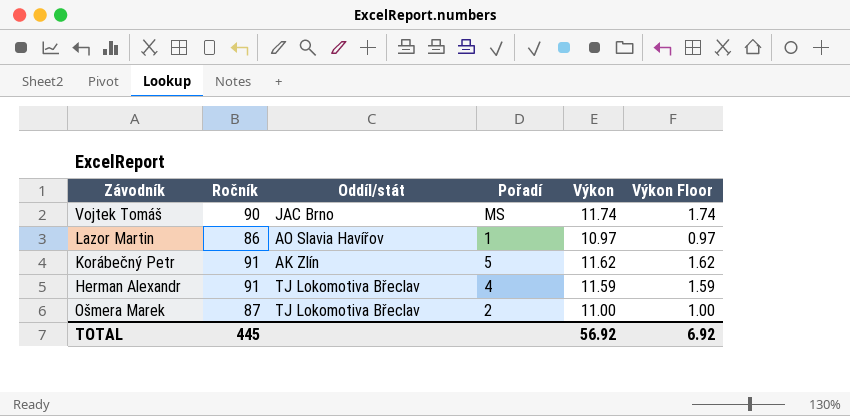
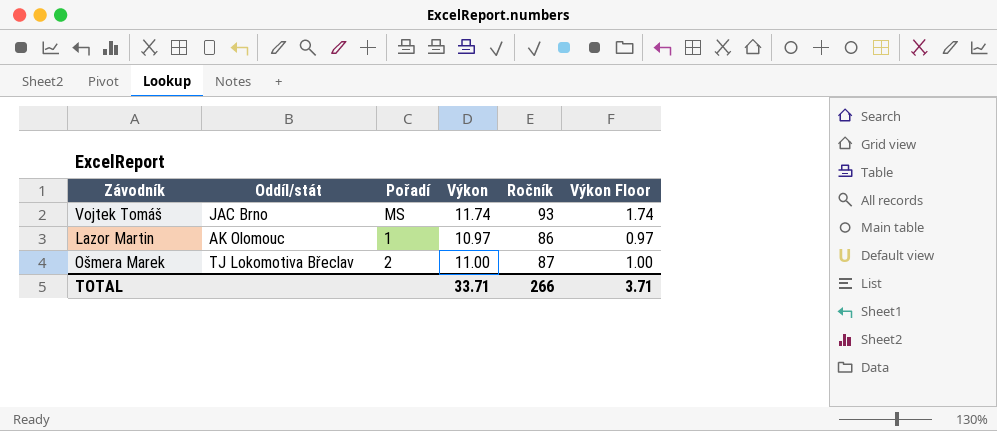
column Ročník | position: 2 -> 5
row Korábečný Petr: 91 | AK Zlín | 5 | 11.62 | 1.62 -> none
row Herman Alexandr: 91 | TJ Lokomotiva Břeclav | 4 | 11.59 | 1.59 -> none
Vojtek Tomáš | Ročník: 90 -> 93
Lazor Martin | Oddíl/stát: AO Slavia Havířov -> AK Olomouc
TOTAL | Výkon: 56.92 -> 33.71
TOTAL | Ročník: 445 -> 266
TOTAL | Výkon Floor: 6.92 -> 3.71

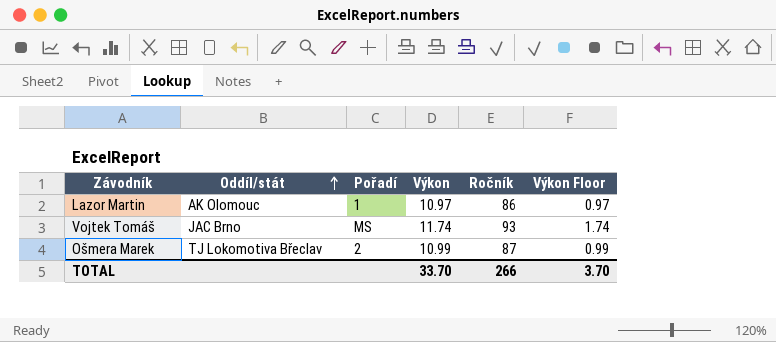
row order: none -> Oddíl/stát ascending
Ošmera Marek | Výkon: 11.00 -> 10.99
Ošmera Marek | Výkon Floor: 1.00 -> 0.99
TOTAL | Výkon: 33.71 -> 33.70
TOTAL | Výkon Floor: 3.71 -> 3.70

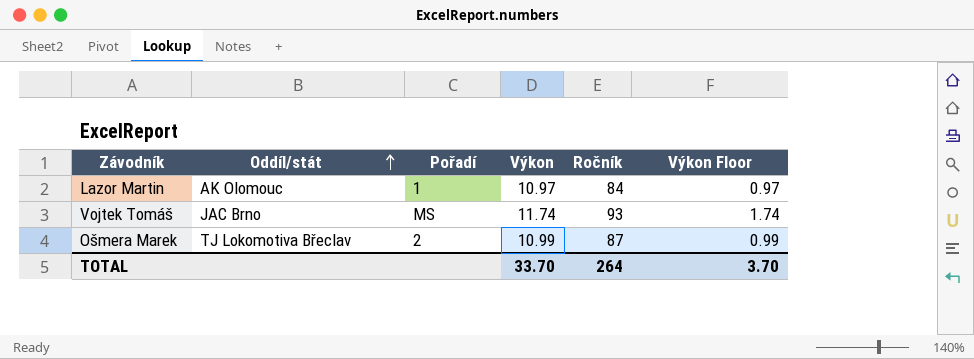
Lazor Martin | Ročník: 86 -> 84
TOTAL | Ročník: 266 -> 264

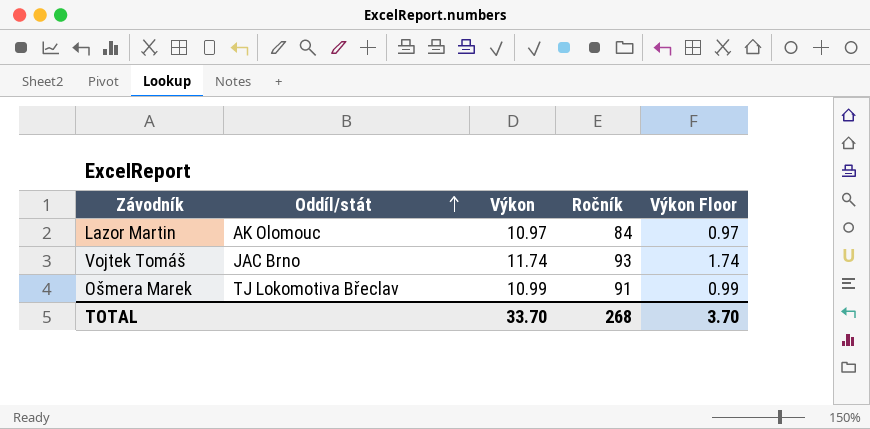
column Pořadí | position: 3 -> none
Ošmera Marek | Ročník: 87 -> 91
TOTAL | Ročník: 264 -> 268

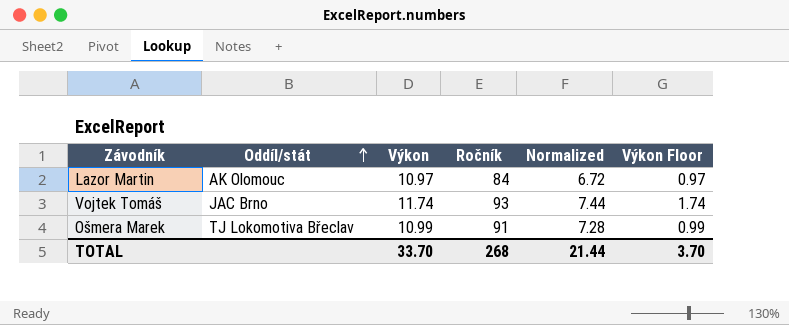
column Normalized | formula: none -> [Ročník] * 0.08

